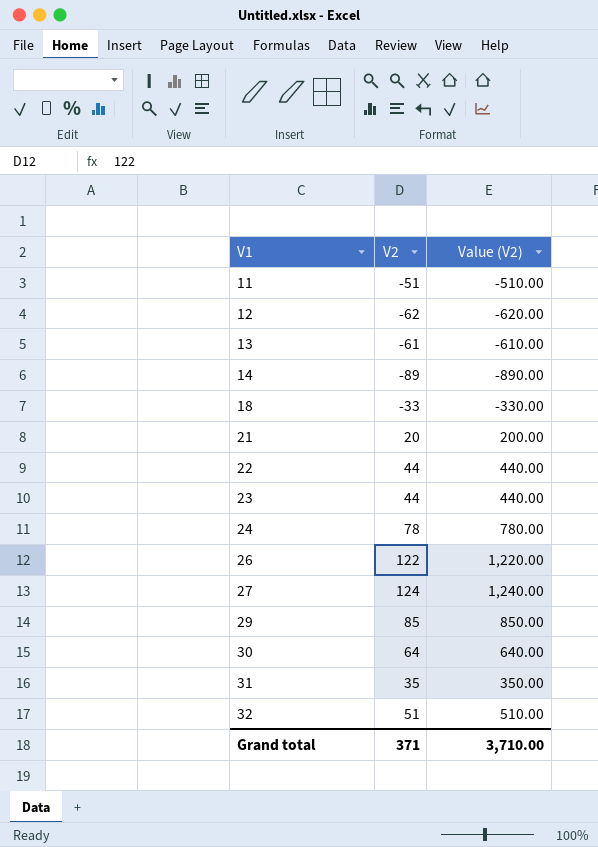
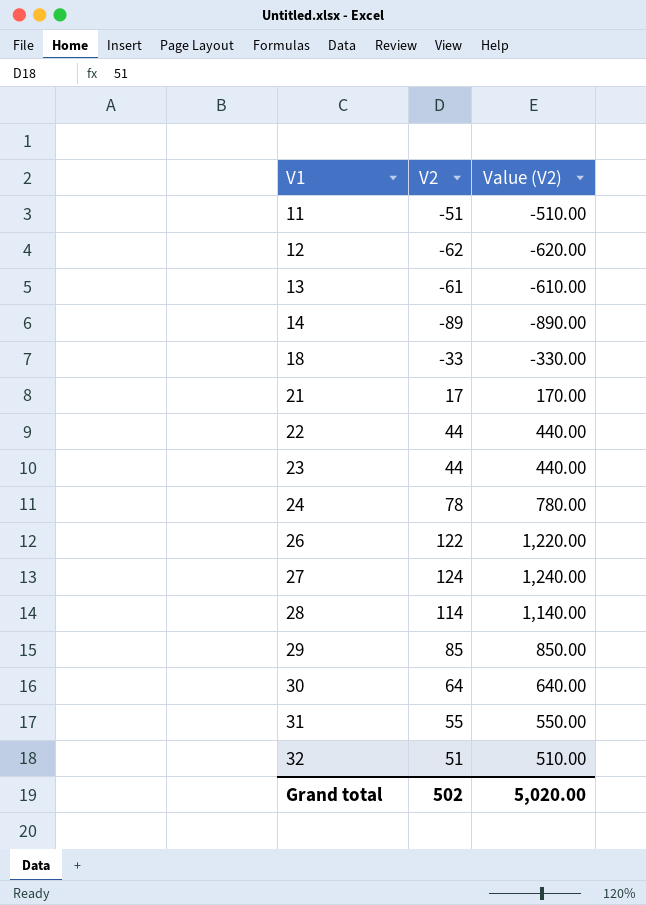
21 | V2: 20 -> 17
21 | Value (V2): 200.00 -> 170.00
row 28: none -> 114 | 1,140.00
31 | V2: 35 -> 55
31 | Value (V2): 350.00 -> 550.00
Grand total | V2: 371 -> 502
Grand total | Value (V2): 3,710.00 -> 5,020.00

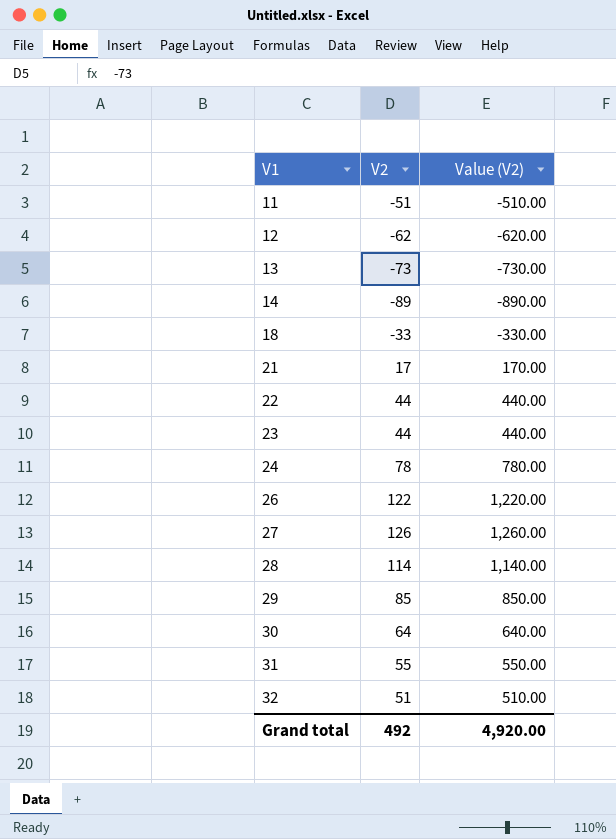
13 | V2: -61 -> -73
13 | Value (V2): -610.00 -> -730.00
27 | V2: 124 -> 126
27 | Value (V2): 1,240.00 -> 1,260.00
Grand total | V2: 502 -> 492
Grand total | Value (V2): 5,020.00 -> 4,920.00

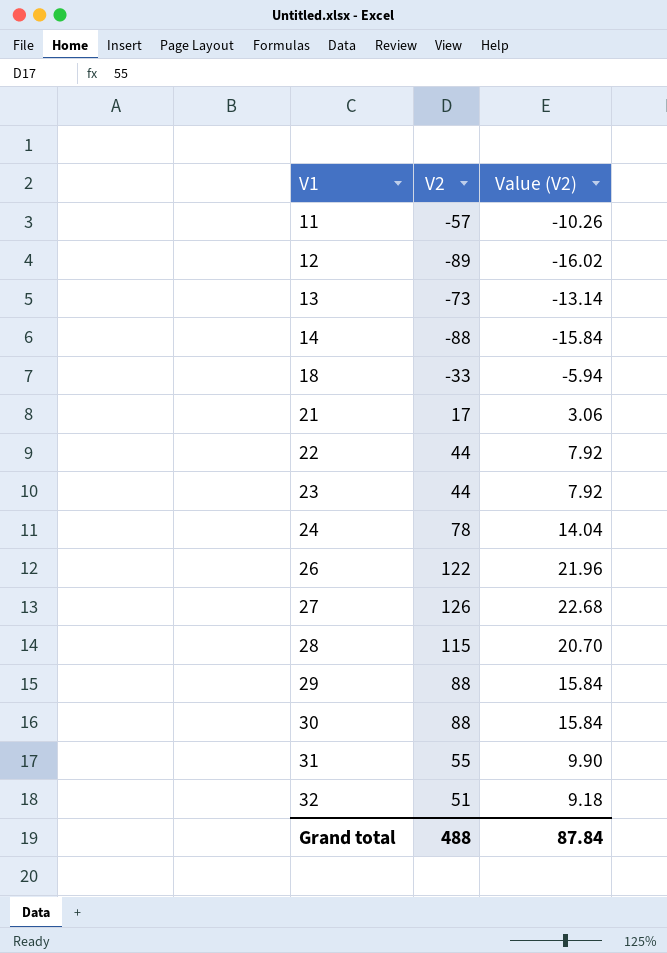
column Value (V2) | formula: [V2] * 10 -> [V2] * 0.18
11 | V2: -51 -> -57
12 | V2: -62 -> -89
14 | V2: -89 -> -88
28 | V2: 114 -> 115
29 | V2: 85 -> 88
30 | V2: 64 -> 88
Grand total | V2: 492 -> 488
Grand total | Value (V2): 4,920.00 -> 87.84

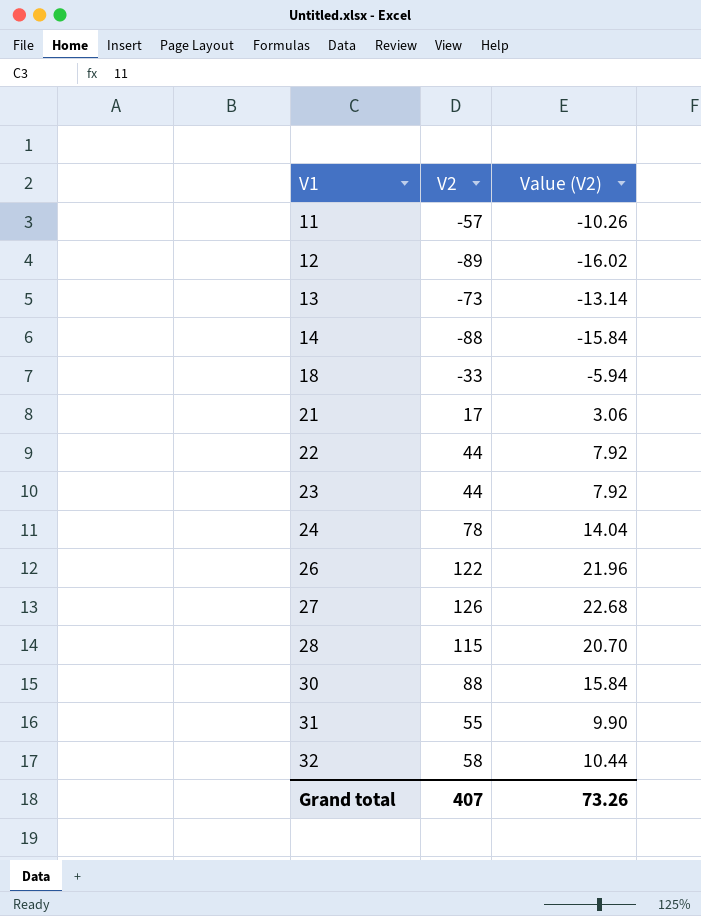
row 29: 88 | 15.84 -> none
32 | V2: 51 -> 58
32 | Value (V2): 9.18 -> 10.44
Grand total | V2: 488 -> 407
Grand total | Value (V2): 87.84 -> 73.26

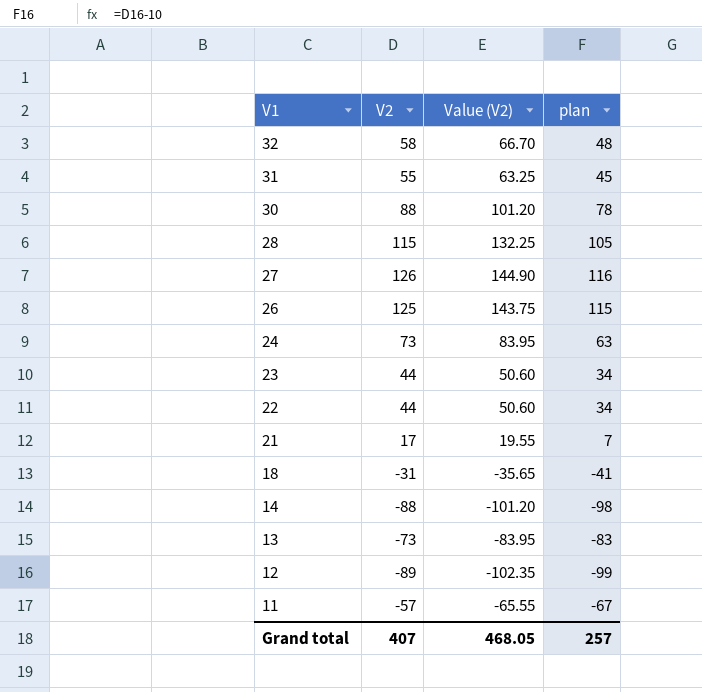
row order: V1 ascending -> V1 descending
column Value (V2) | formula: [V2] * 0.18 -> [V2] * 1.15
column plan | formula: none -> [V2] - 10
26 | V2: 122 -> 125
24 | V2: 78 -> 73
18 | V2: -33 -> -31
Grand total | Value (V2): 73.26 -> 468.05

